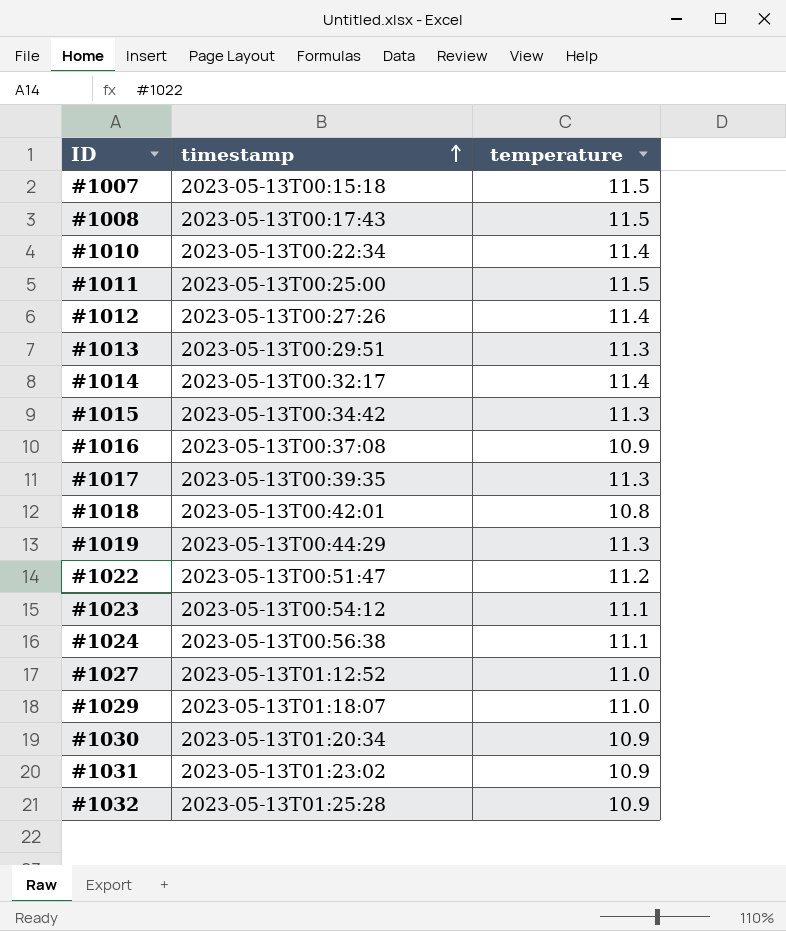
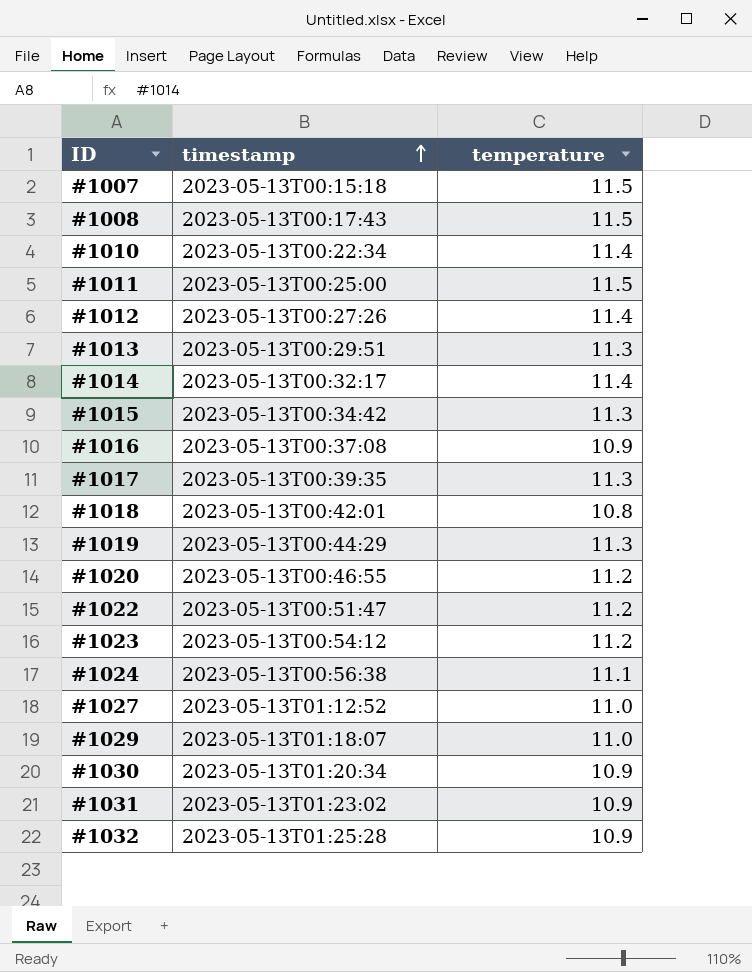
row #1020: none -> 2023-05-13T00:46:55 | 11.2
#1023 | temperature: 11.1 -> 11.2

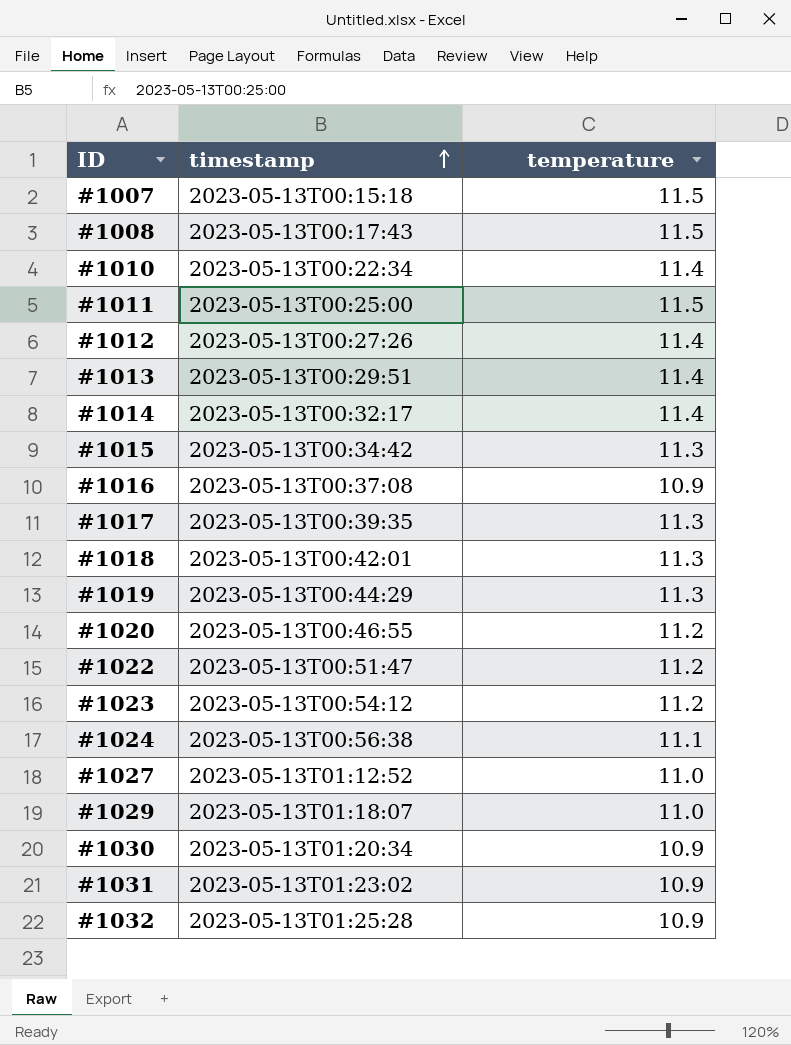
#1013 | temperature: 11.3 -> 11.4
#1018 | temperature: 10.8 -> 11.3

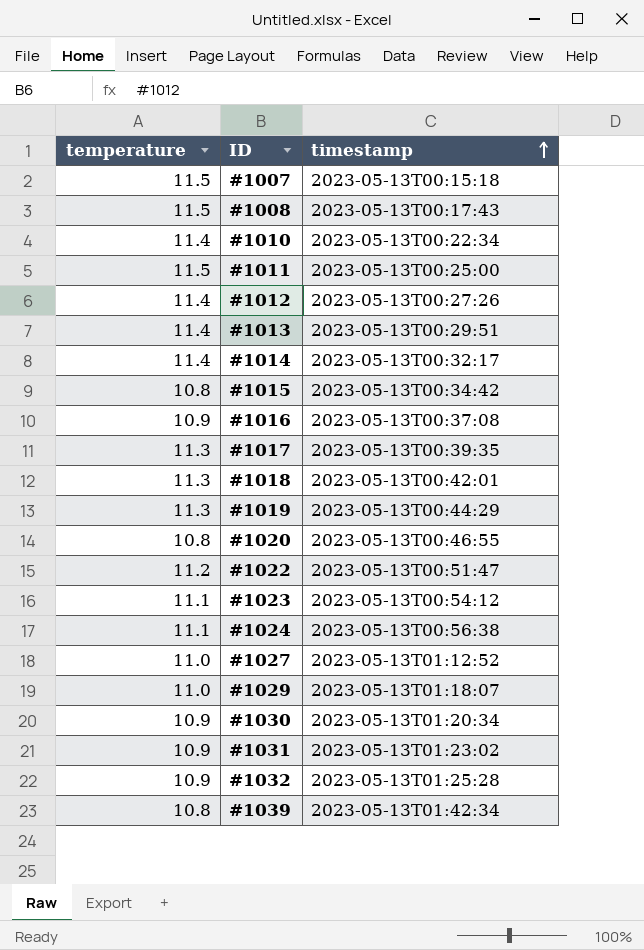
column temperature | position: 3 -> 1
#1015 | temperature: 11.3 -> 10.8
#1020 | temperature: 11.2 -> 10.8
#1023 | temperature: 11.2 -> 11.1
row #1039: none -> 10.8 | 2023-05-13T01:42:34

